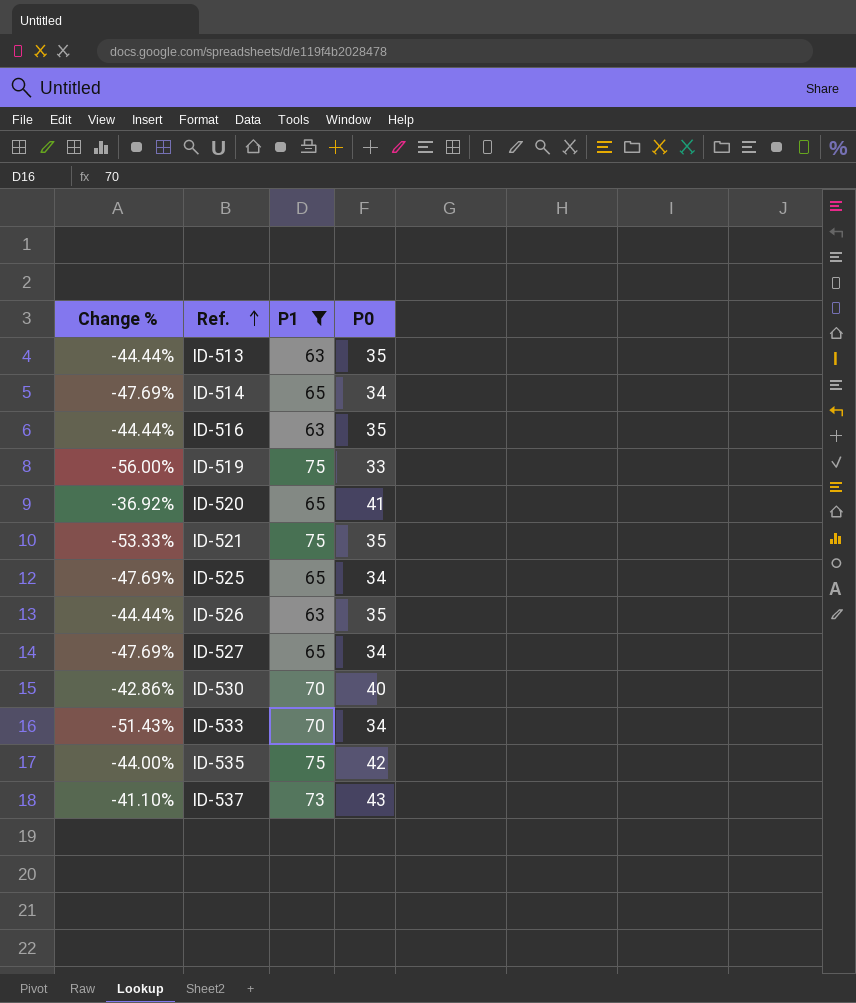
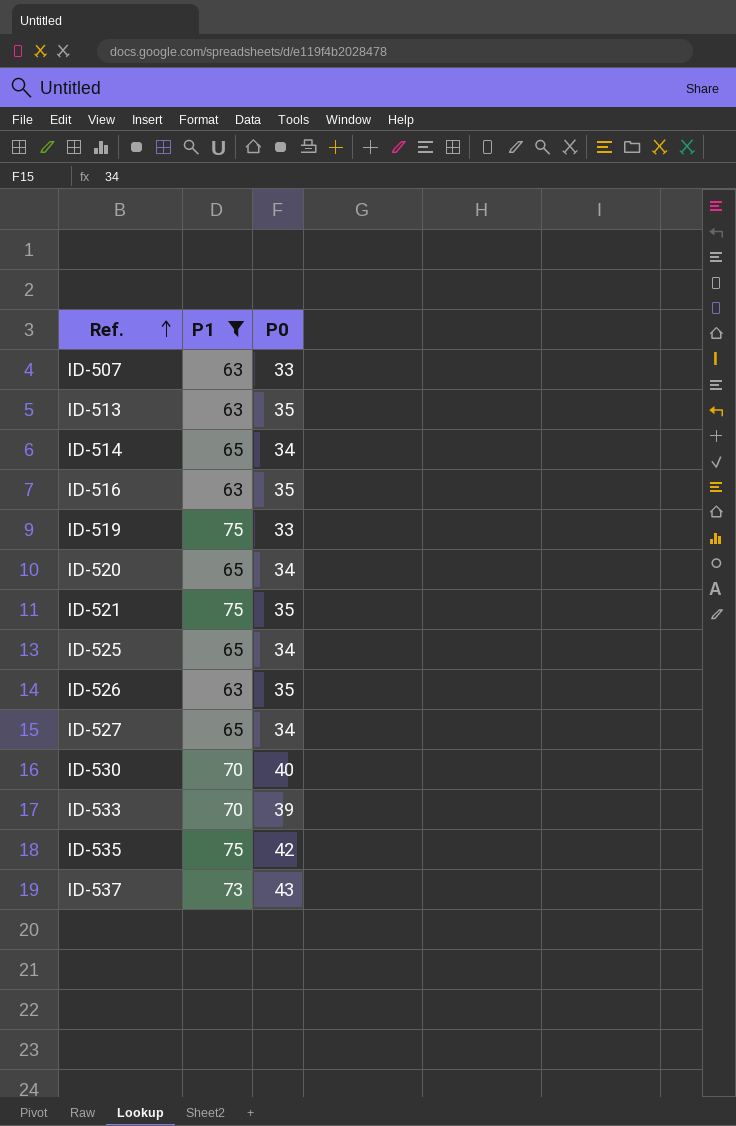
column Change % | formula: ([P0] - [P1]) / [P1] -> none
row ID-507: none -> 63 | 33
ID-520 | P0: 41 -> 34
ID-533 | P0: 34 -> 39

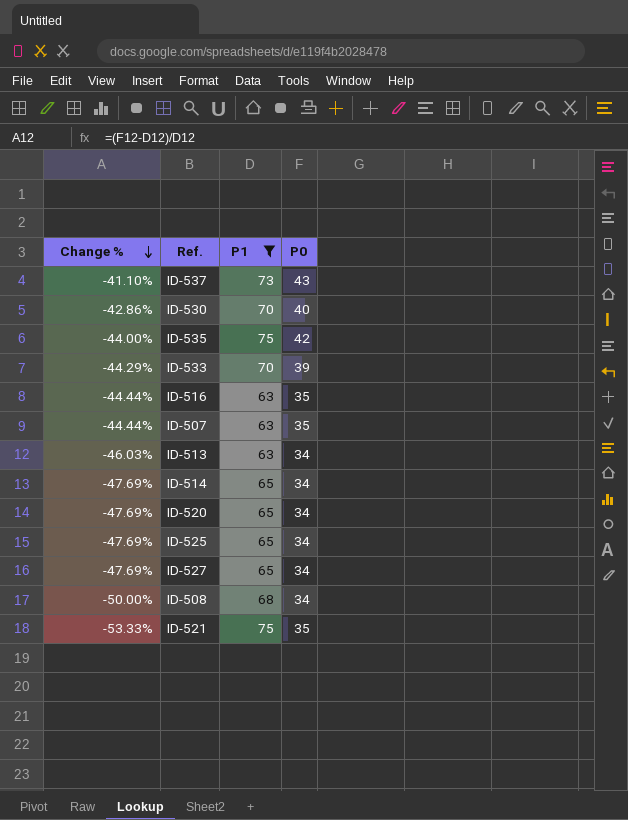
row order: Ref. ascending -> Change % descending
column Change % | formula: none -> ([P0] - [P1]) / [P1]
row ID-519: 75 | 33 -> none
row ID-526: 63 | 35 -> none
ID-507 | P0: 33 -> 35
ID-513 | P0: 35 -> 34
row ID-508: none -> -50.00% | 68 | 34

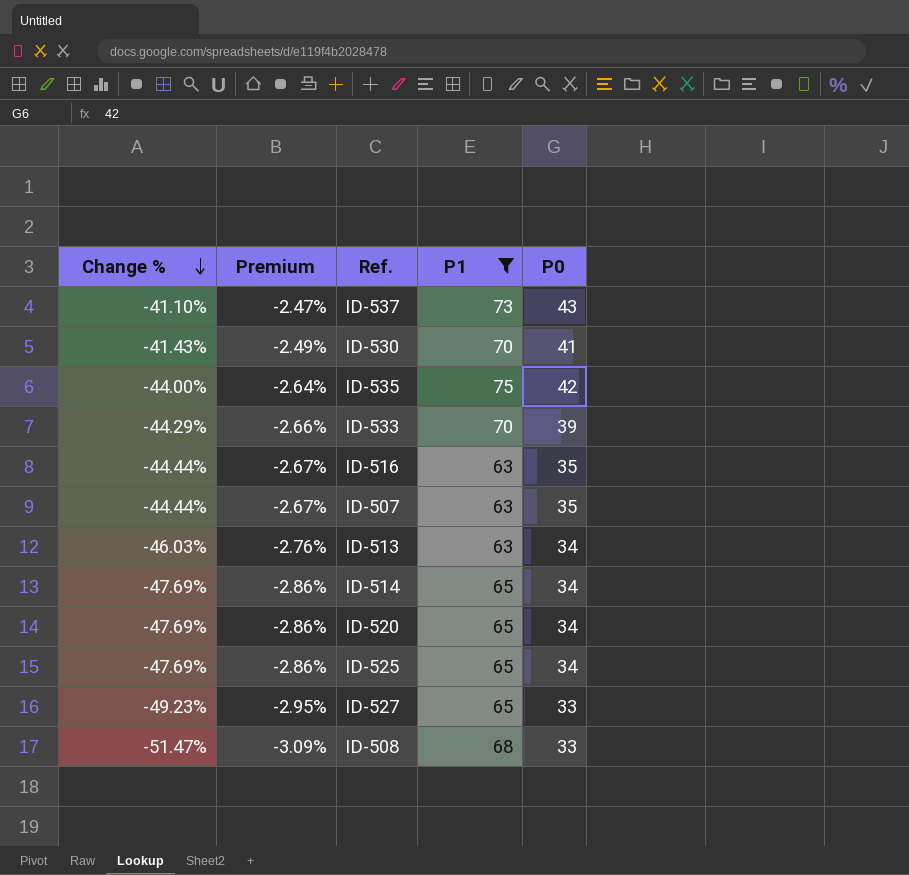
column Premium | formula: none -> [Change %] * 0.06
row ID-521: -53.33% | 75 | 35 -> none
ID-530 | Change %: -42.86% -> -41.43%
ID-530 | P0: 40 -> 41
ID-527 | Change %: -47.69% -> -49.23%
ID-527 | P0: 34 -> 33
ID-508 | Change %: -50.00% -> -51.47%
ID-508 | P0: 34 -> 33

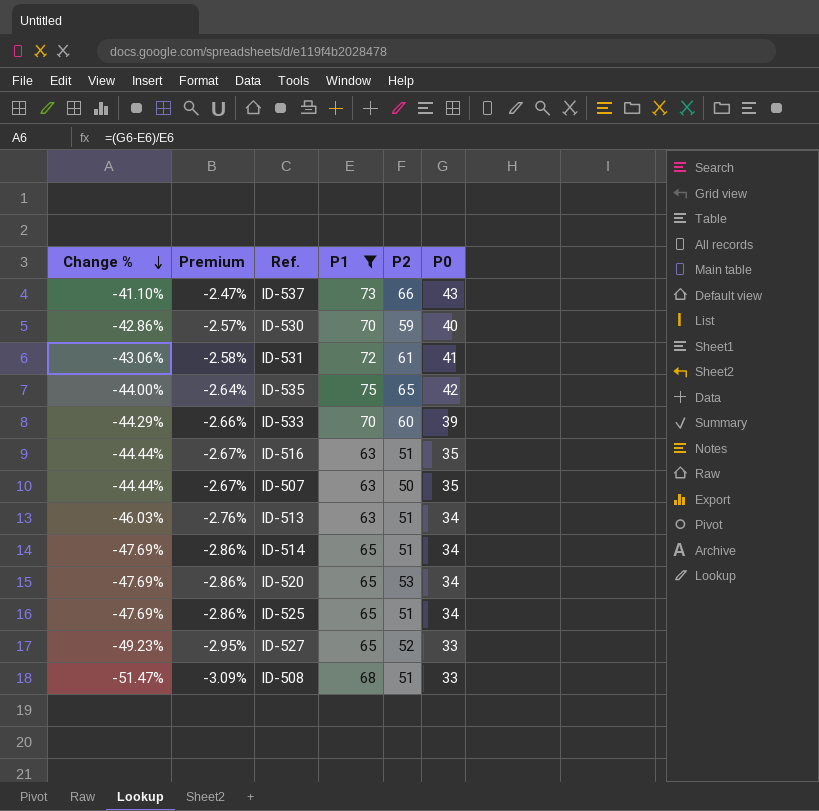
column P2 | position: none -> 5
ID-530 | Change %: -41.43% -> -42.86%
ID-530 | Premium: -2.49% -> -2.57%
ID-530 | P0: 41 -> 40
row ID-531: none -> -43.06% | -2.58% | 72 | 61 | 41

